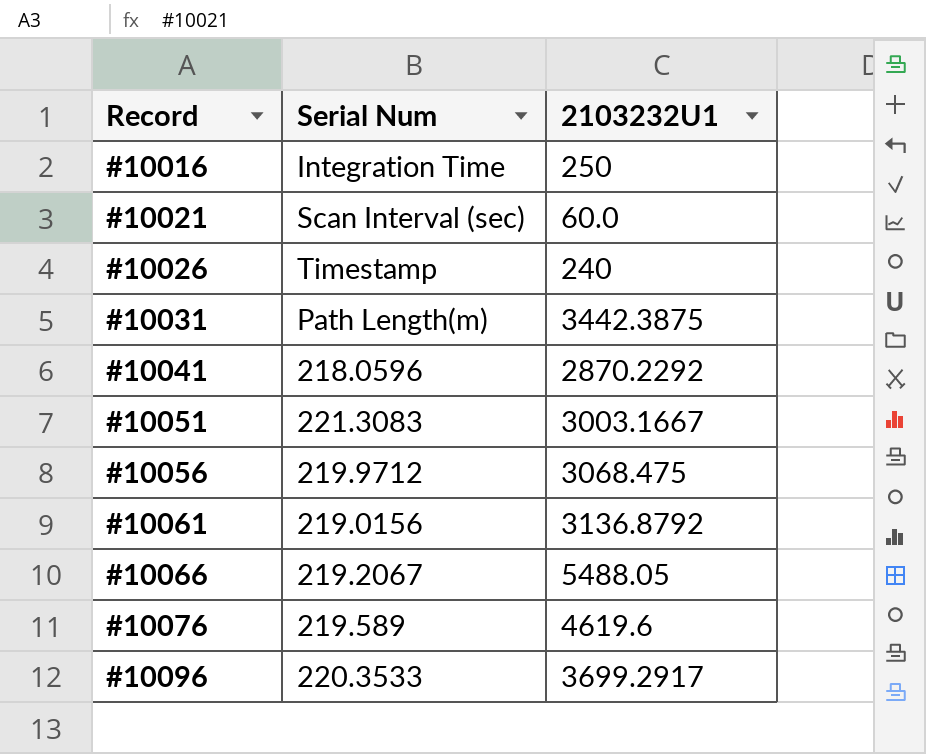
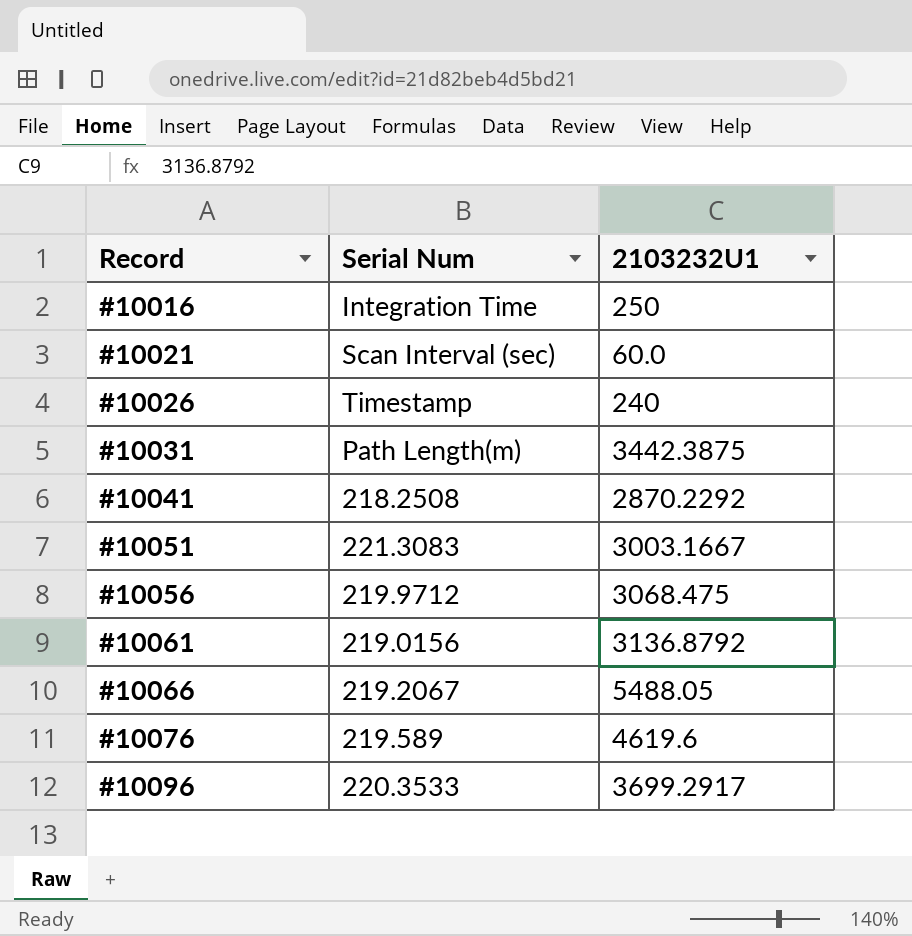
#10041 | Serial Num: 218.0596 -> 218.2508

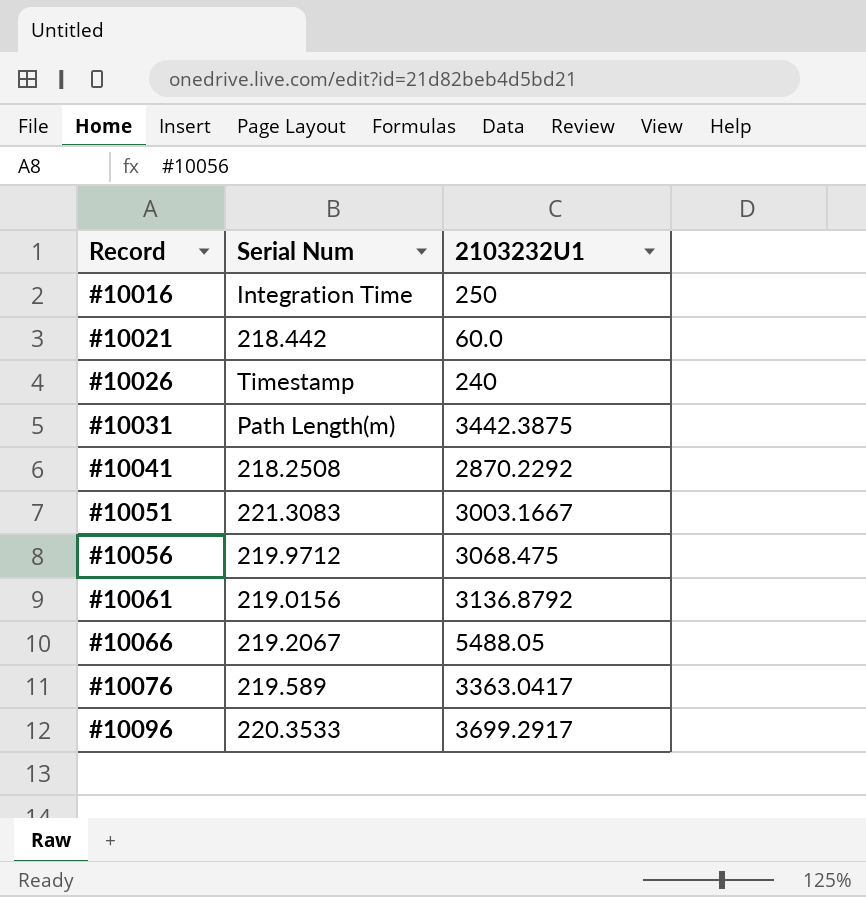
#10021 | Serial Num: Scan Interval (sec) -> 218.442
#10076 | 2103232U1: 4619.6 -> 3363.0417

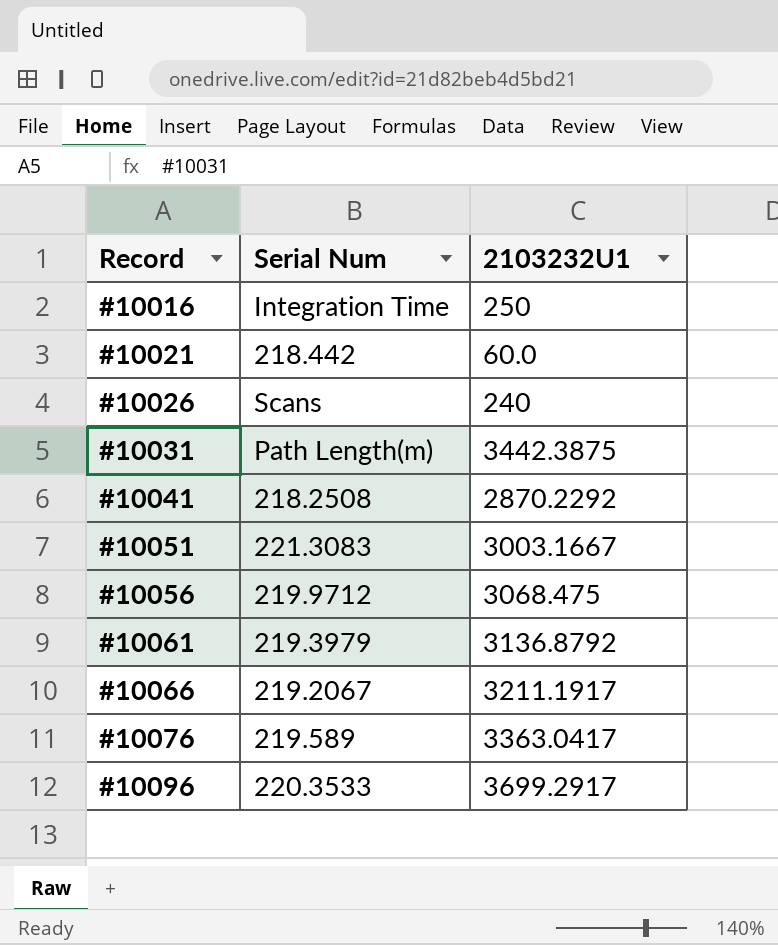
#10026 | Serial Num: Timestamp -> Scans
#10061 | Serial Num: 219.0156 -> 219.3979
#10066 | 2103232U1: 5488.05 -> 3211.1917

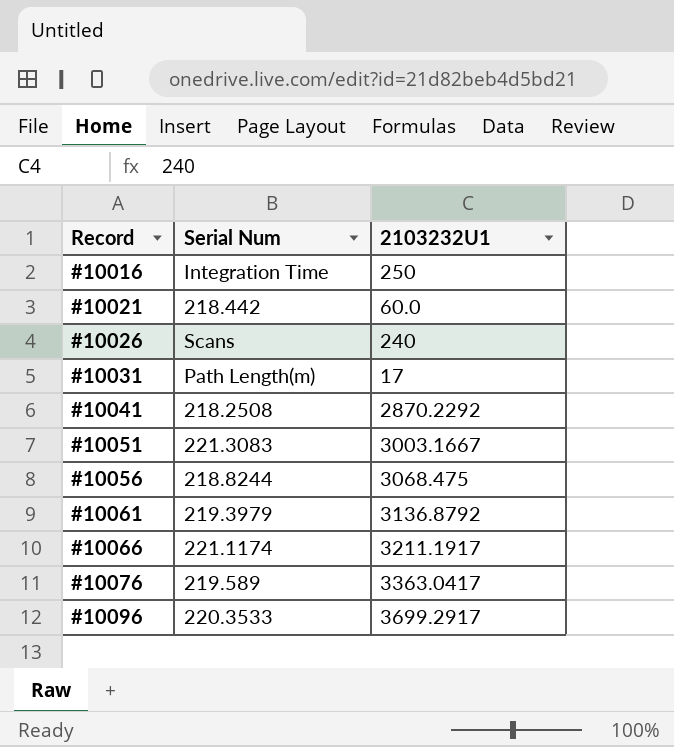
#10031 | 2103232U1: 3442.3875 -> 17
#10056 | Serial Num: 219.9712 -> 218.8244
#10066 | Serial Num: 219.2067 -> 221.1174

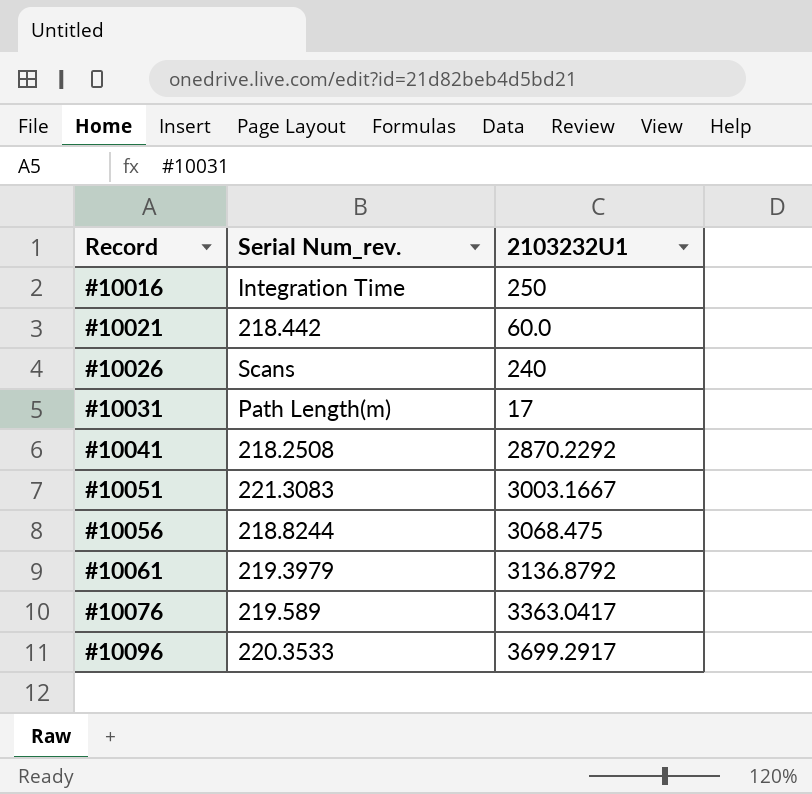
column name: Serial Num -> Serial Num_rev.
row #10066: 221.1174 | 3211.1917 -> none

